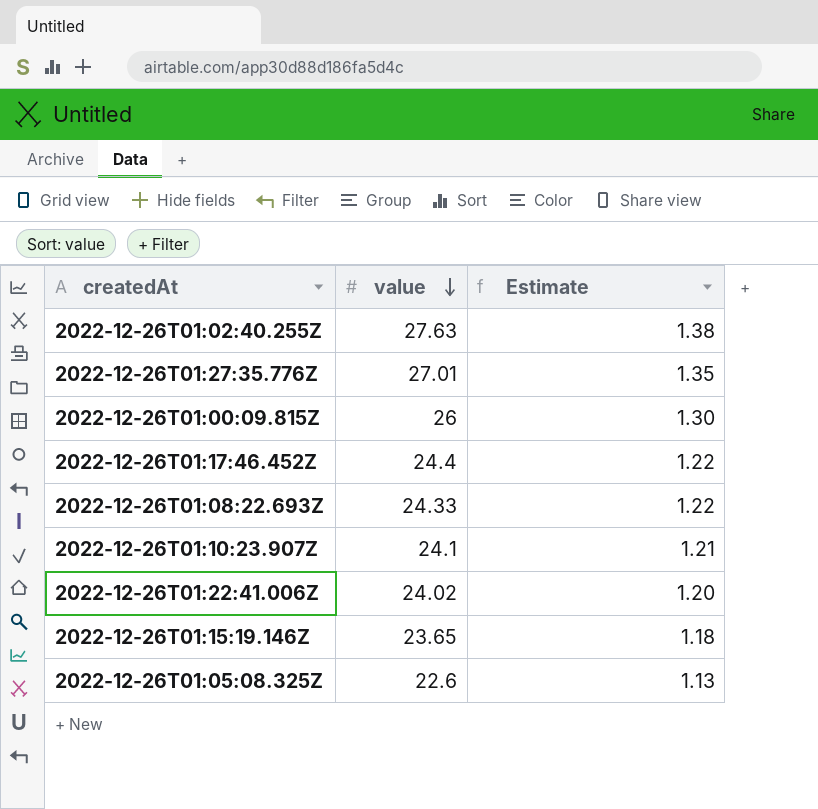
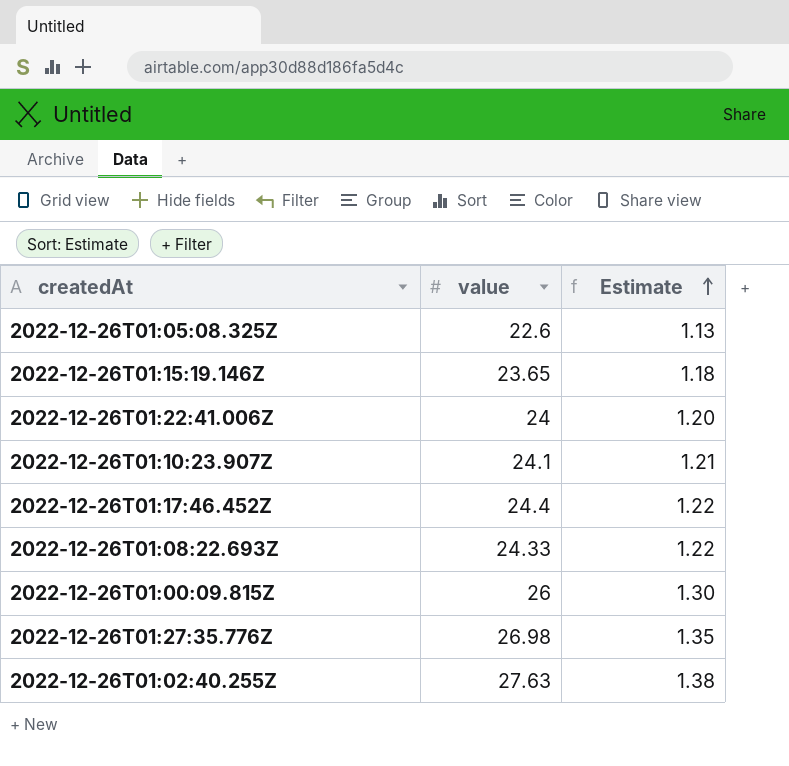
row order: value descending -> Estimate ascending
2022-12-26T01:22:41.006Z | value: 24.02 -> 24
2022-12-26T01:27:35.776Z | value: 27.01 -> 26.98

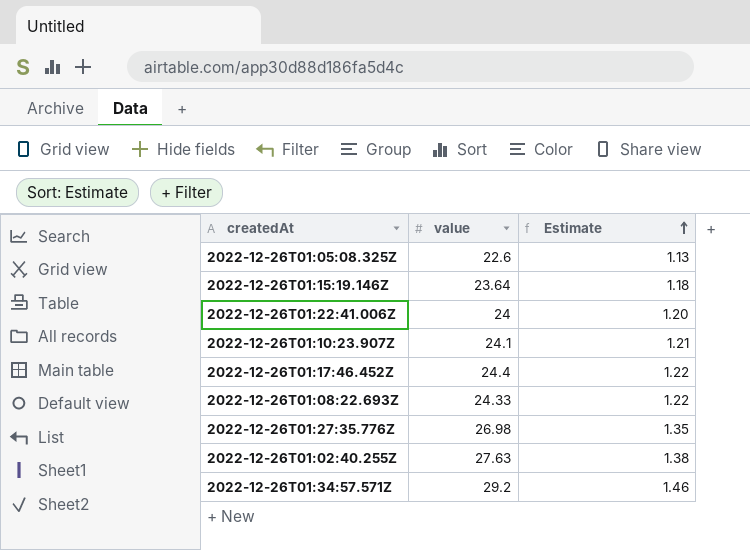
row 2022-12-26T01:00:09.815Z: 26 | 1.30 -> none
2022-12-26T01:15:19.146Z | value: 23.65 -> 23.64
row 2022-12-26T01:34:57.571Z: none -> 29.2 | 1.46

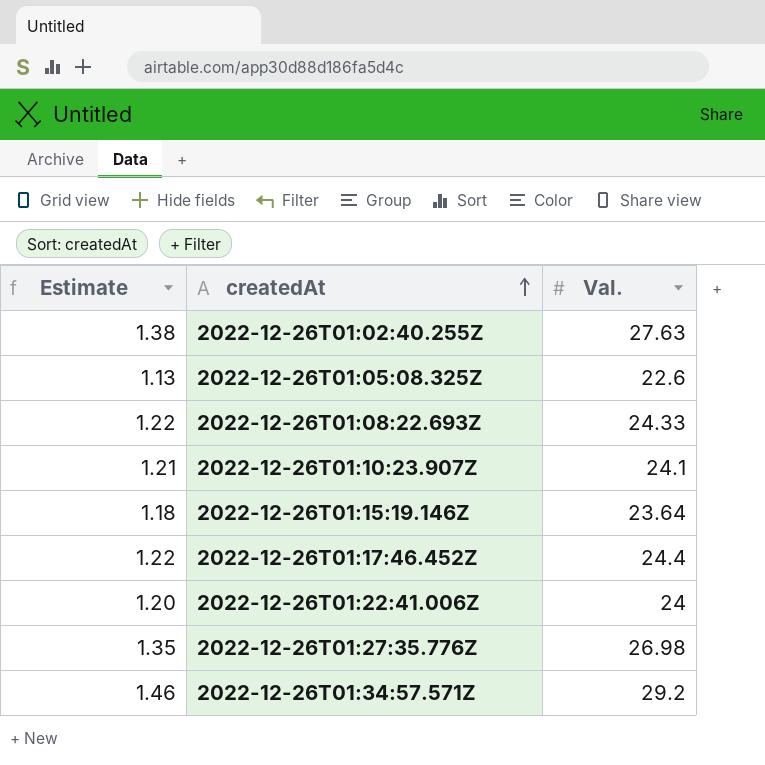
row order: Estimate ascending -> createdAt ascending
column Estimate | position: 3 -> 1
column name: value -> Val.

